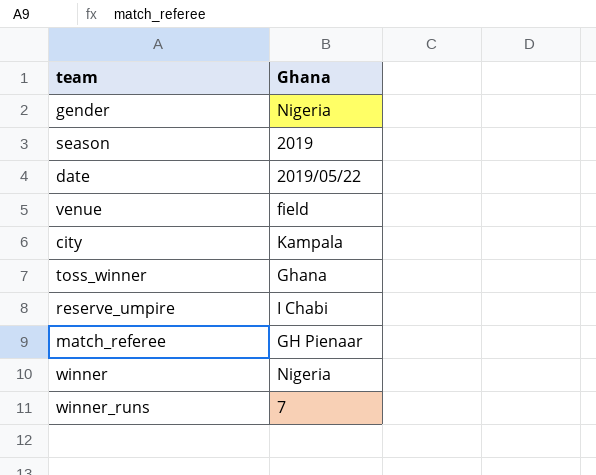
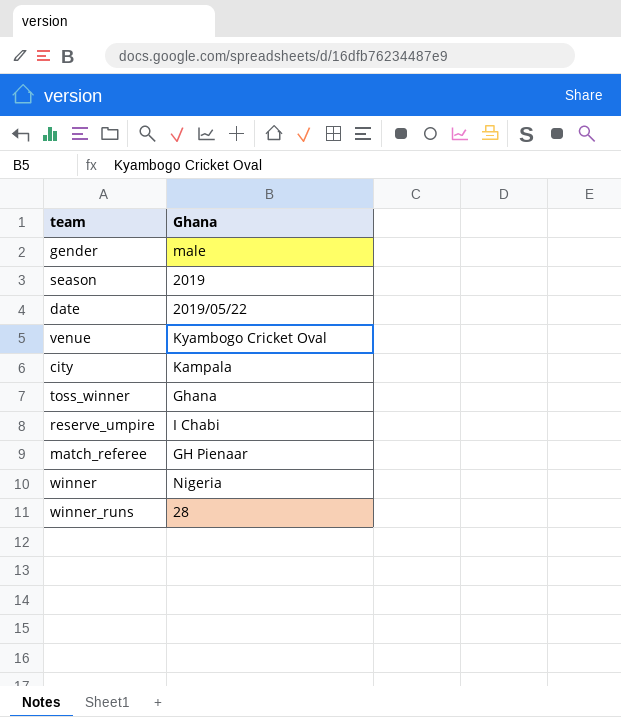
gender | Ghana: Nigeria -> male
venue | Ghana: field -> Kyambogo Cricket Oval
winner_runs | Ghana: 7 -> 28

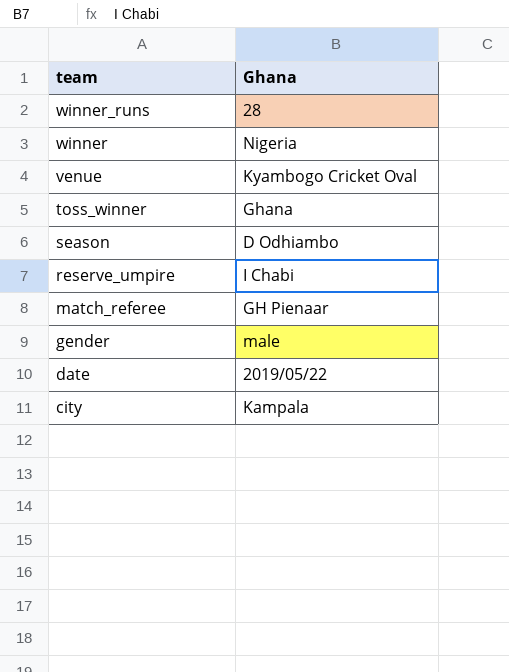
row order: none -> team descending
season | Ghana: 2019 -> D Odhiambo

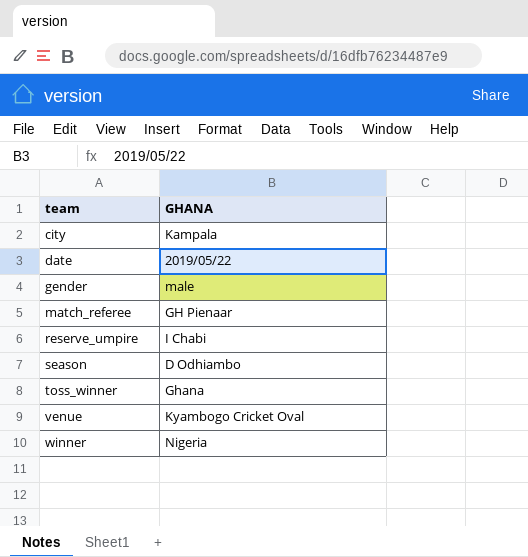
row order: team descending -> team ascending
column name: Ghana -> GHANA
row winner_runs: 28 -> none

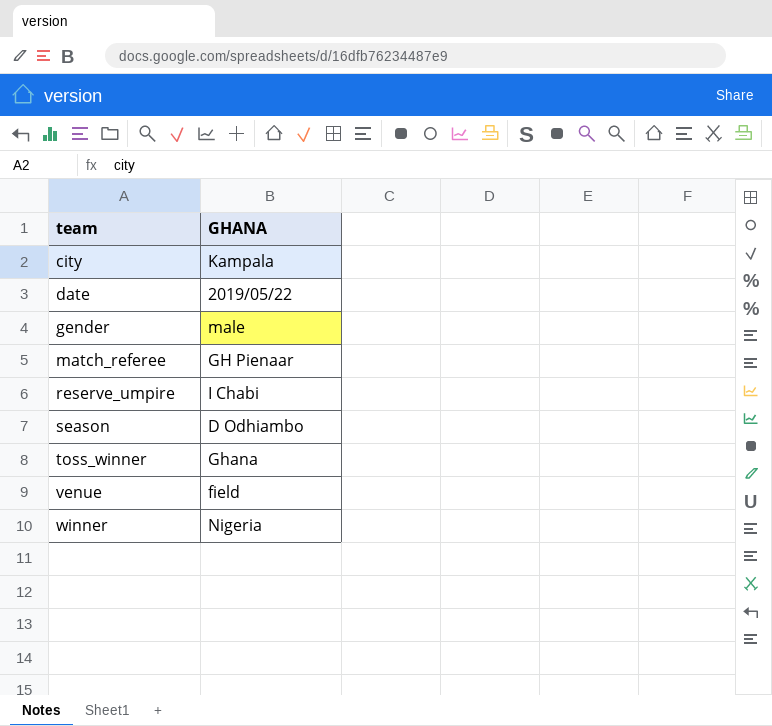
venue | GHANA: Kyambogo Cricket Oval -> field

